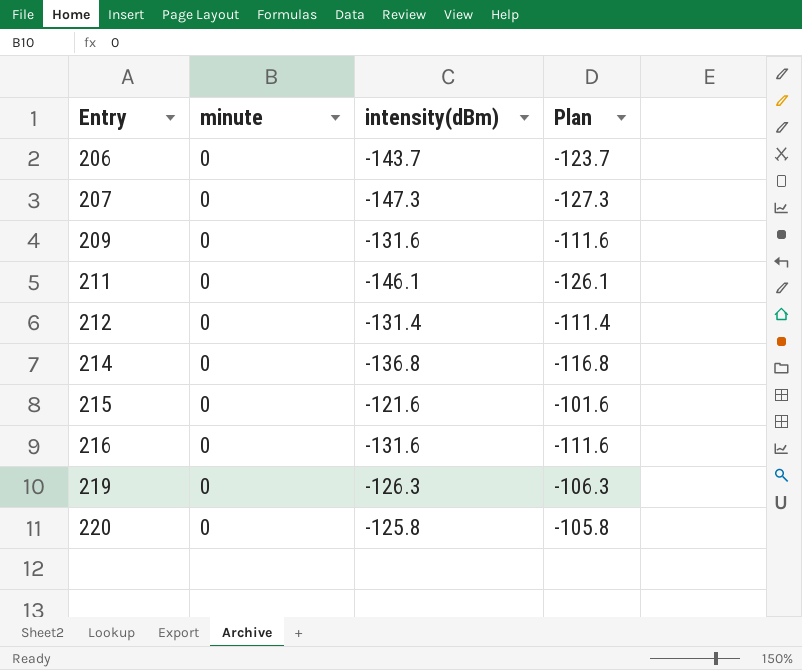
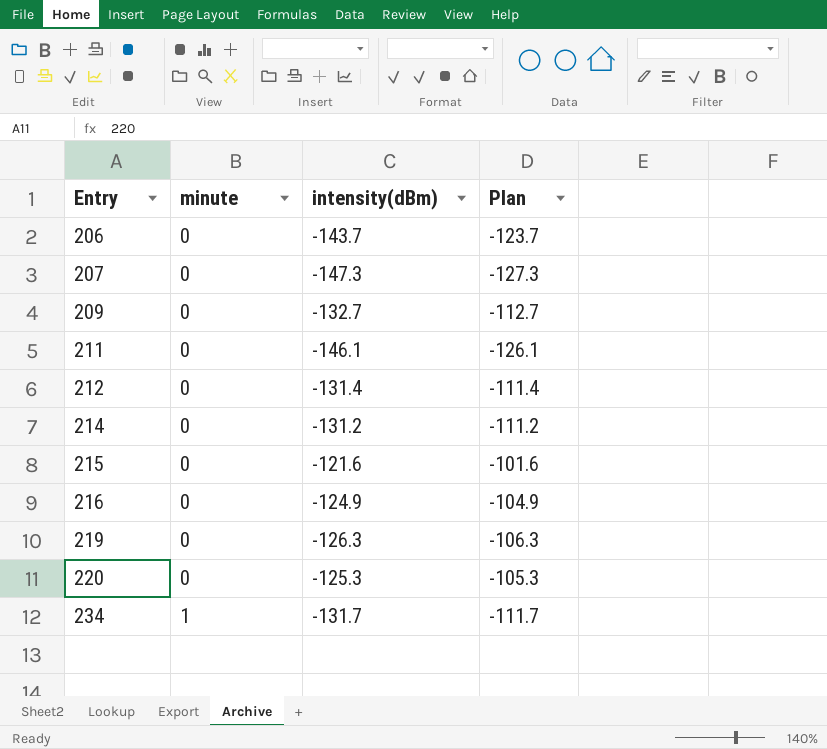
209 | intensity(dBm): -131.6 -> -132.7
209 | Plan: -111.6 -> -112.7
214 | intensity(dBm): -136.8 -> -131.2
214 | Plan: -116.8 -> -111.2
216 | intensity(dBm): -131.6 -> -124.9
216 | Plan: -111.6 -> -104.9
220 | intensity(dBm): -125.8 -> -125.3
220 | Plan: -105.8 -> -105.3
row 234: none -> 1 | -131.7 | -111.7

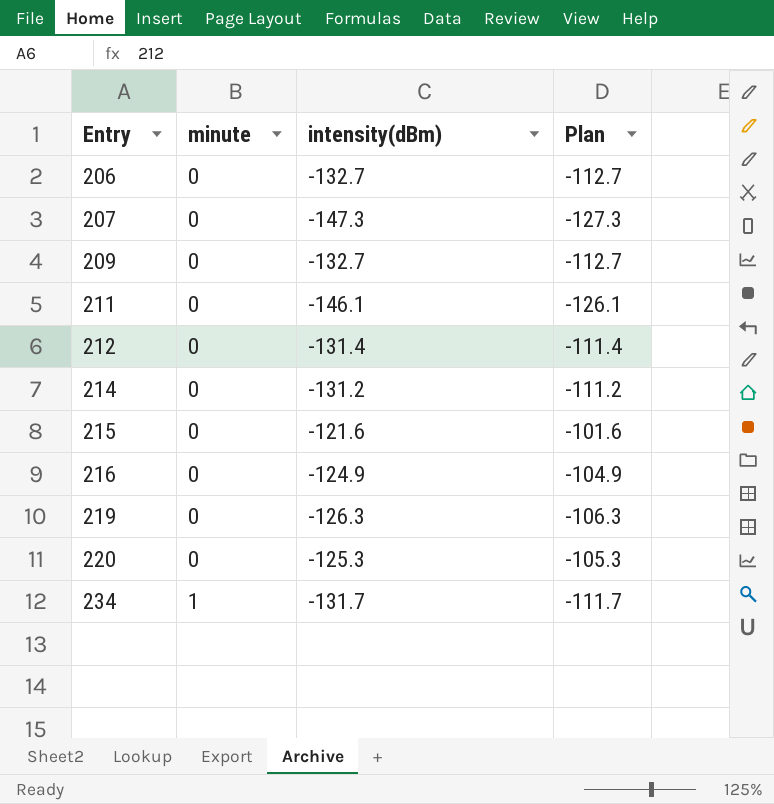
206 | intensity(dBm): -143.7 -> -132.7
206 | Plan: -123.7 -> -112.7

